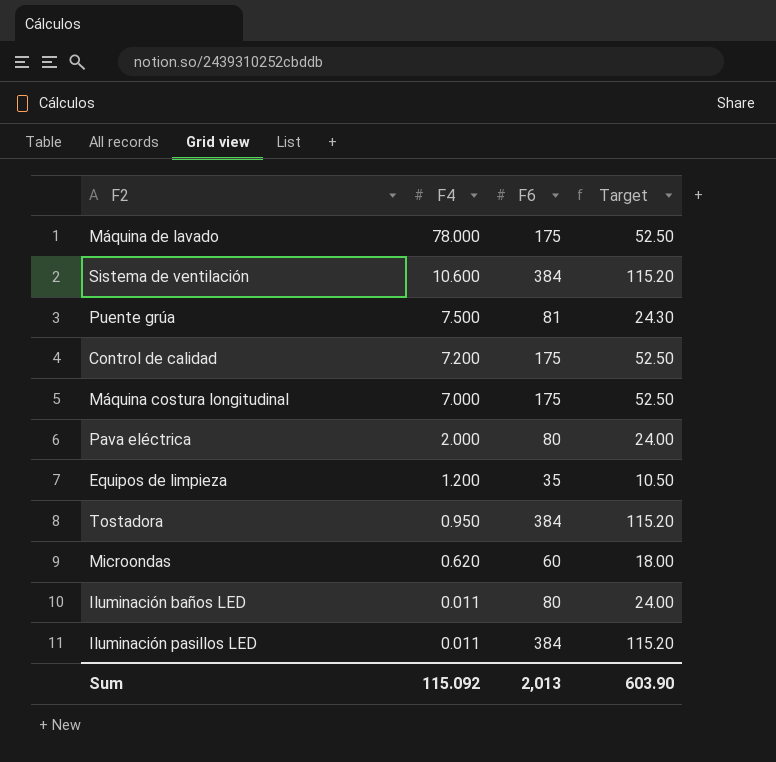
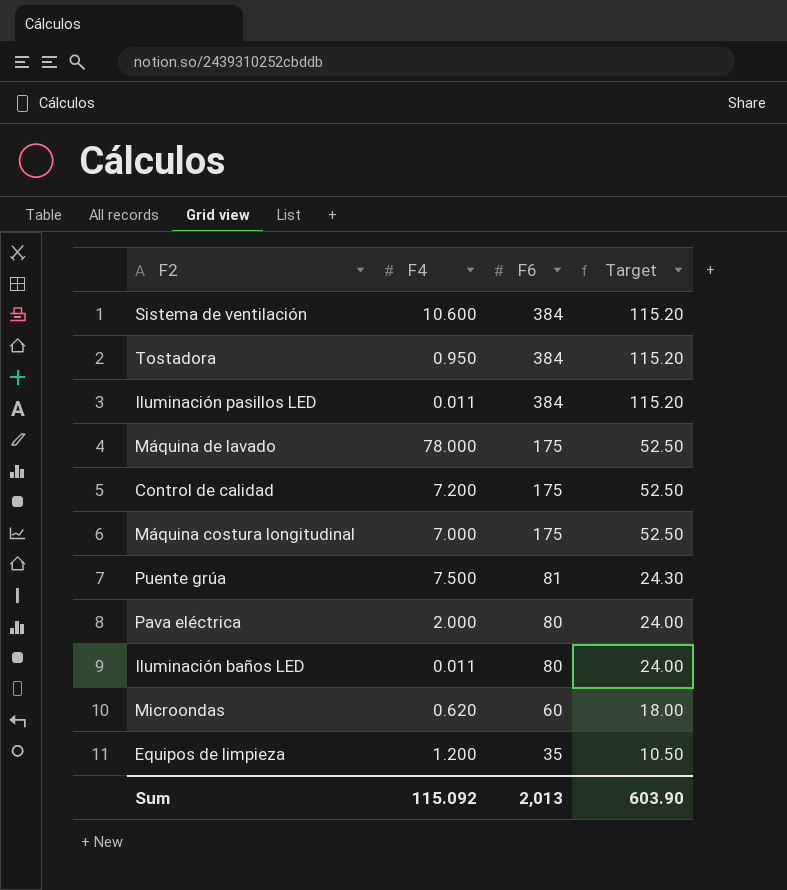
row order: F4 descending -> F6 descending

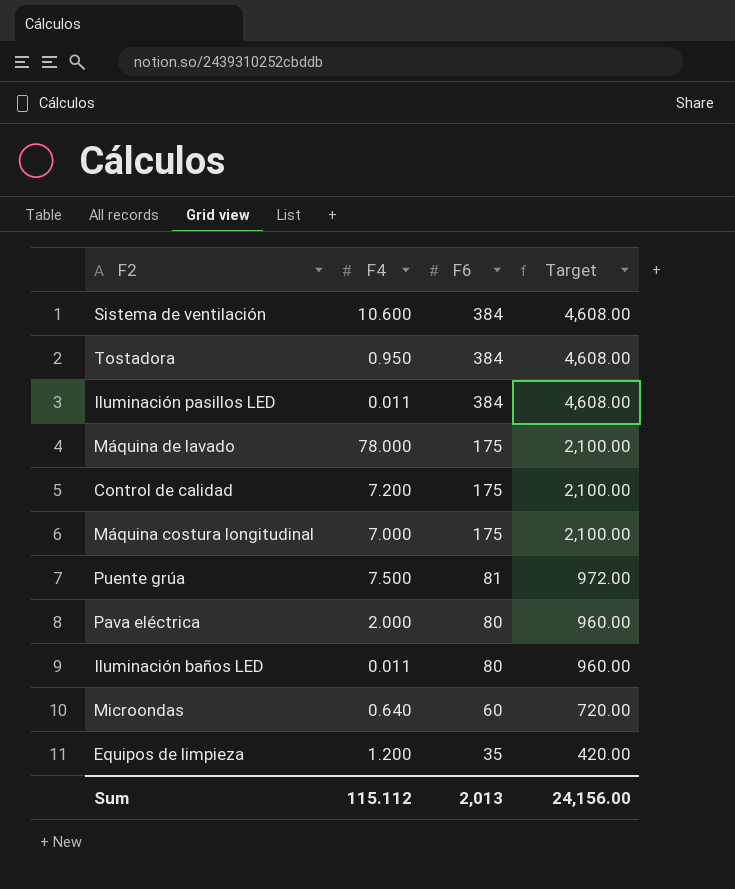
column Target | formula: [F6] * 0.3 -> [F6] * 12
Microondas | F4: 0.620 -> 0.640
Sum | F4: 115.092 -> 115.112
Sum | Target: 603.90 -> 24,156.00

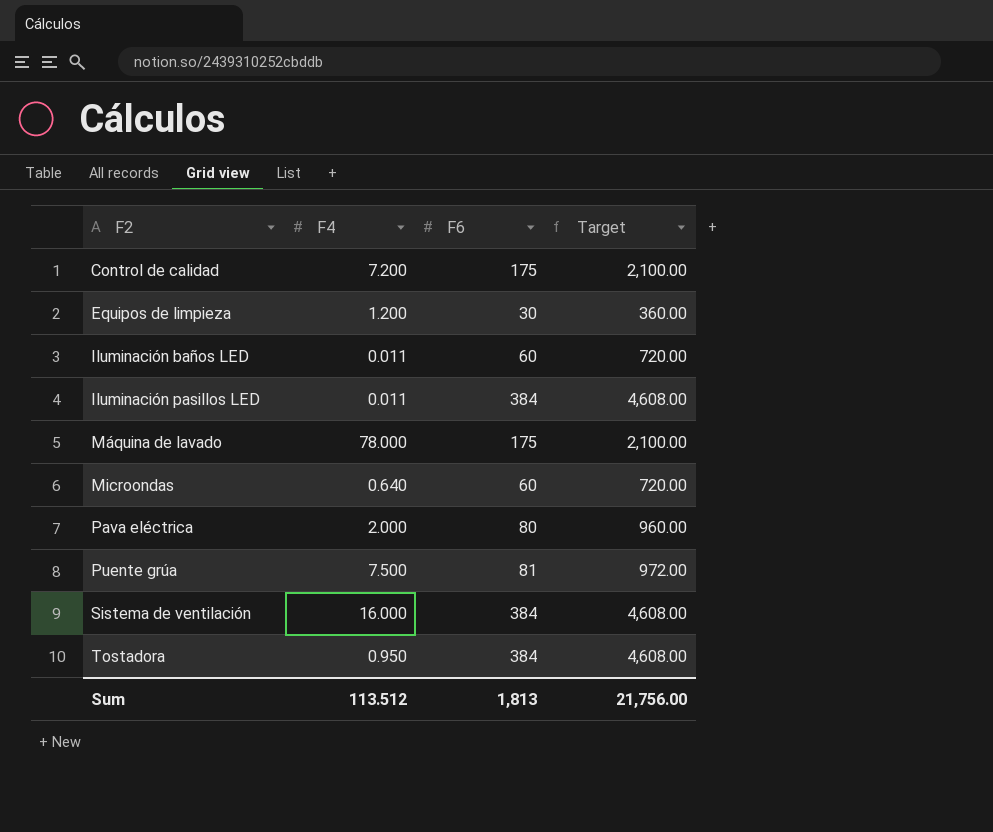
row order: F6 descending -> F2 ascending
row Máquina costura longitudinal: 7.000 | 175 | 2,100.00 -> none
Equipos de limpieza | F6: 35 -> 30
Equipos de limpieza | Target: 420.00 -> 360.00
Iluminación baños LED | F6: 80 -> 60
Iluminación baños LED | Target: 960.00 -> 720.00
Sistema de ventilación | F4: 10.600 -> 16.000
Sum | F4: 115.112 -> 113.512
Sum | F6: 2,013 -> 1,813
Sum | Target: 24,156.00 -> 21,756.00

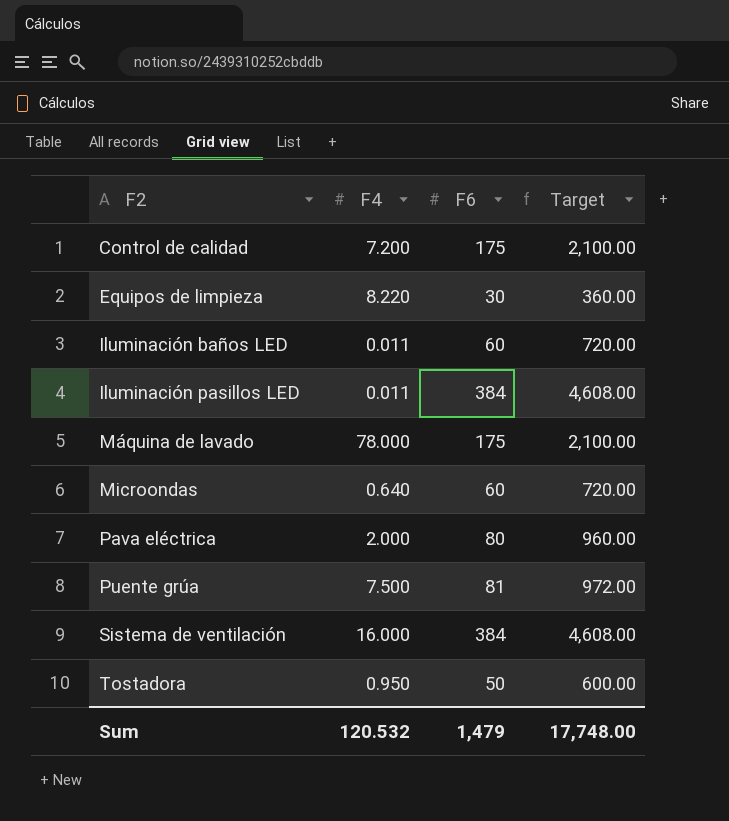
Equipos de limpieza | F4: 1.200 -> 8.220
Tostadora | F6: 384 -> 50
Tostadora | Target: 4,608.00 -> 600.00
Sum | F4: 113.512 -> 120.532
Sum | F6: 1,813 -> 1,479
Sum | Target: 21,756.00 -> 17,748.00

